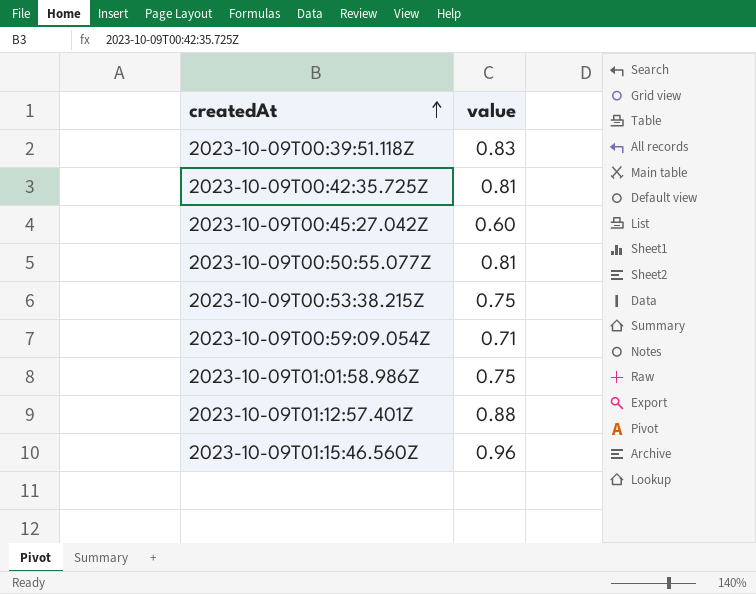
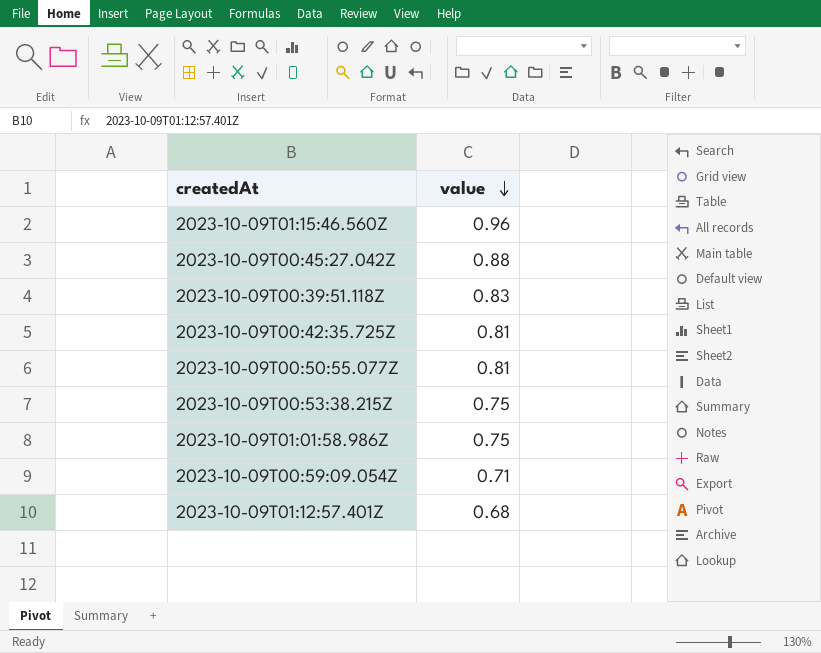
row order: createdAt ascending -> value descending
2023-10-09T00:45:27.042Z | value: 0.60 -> 0.88
2023-10-09T01:12:57.401Z | value: 0.88 -> 0.68

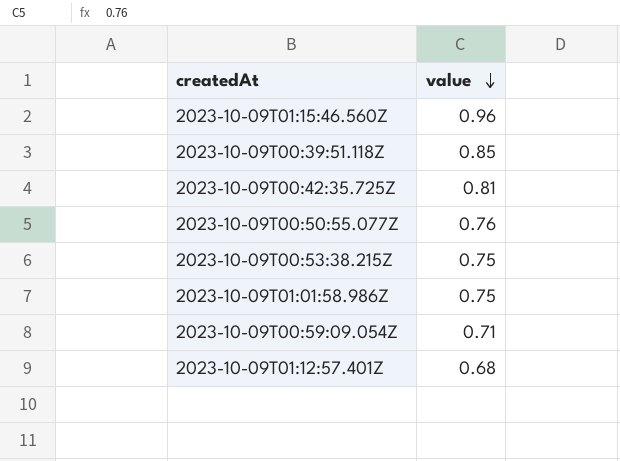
row 2023-10-09T00:45:27.042Z: 0.88 -> none
2023-10-09T00:39:51.118Z | value: 0.83 -> 0.85
2023-10-09T00:50:55.077Z | value: 0.81 -> 0.76

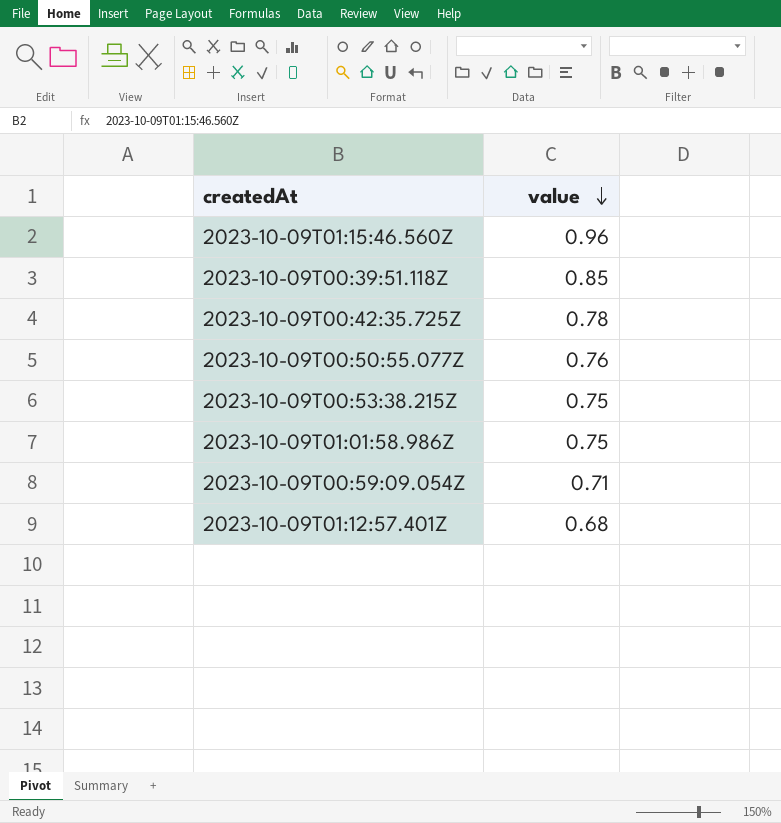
2023-10-09T00:42:35.725Z | value: 0.81 -> 0.78

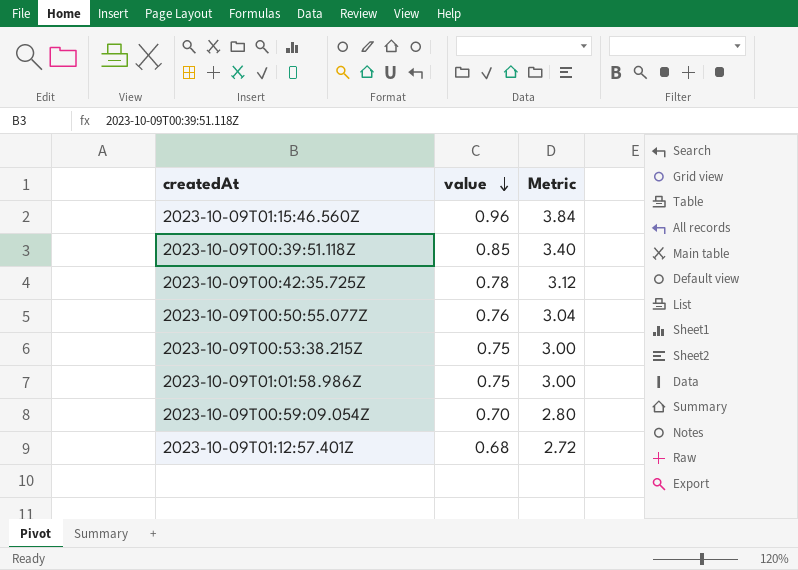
column Metric | formula: none -> [value] * 4
2023-10-09T00:59:09.054Z | value: 0.71 -> 0.70

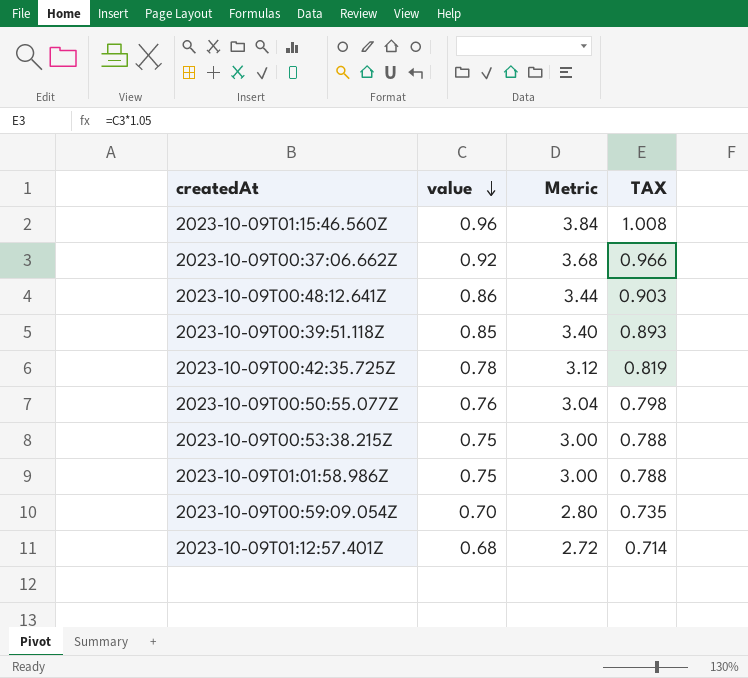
column TAX | formula: none -> [value] * 1.05
row 2023-10-09T00:37:06.662Z: none -> 0.92 | 3.68 | 0.966
row 2023-10-09T00:48:12.641Z: none -> 0.86 | 3.44 | 0.903

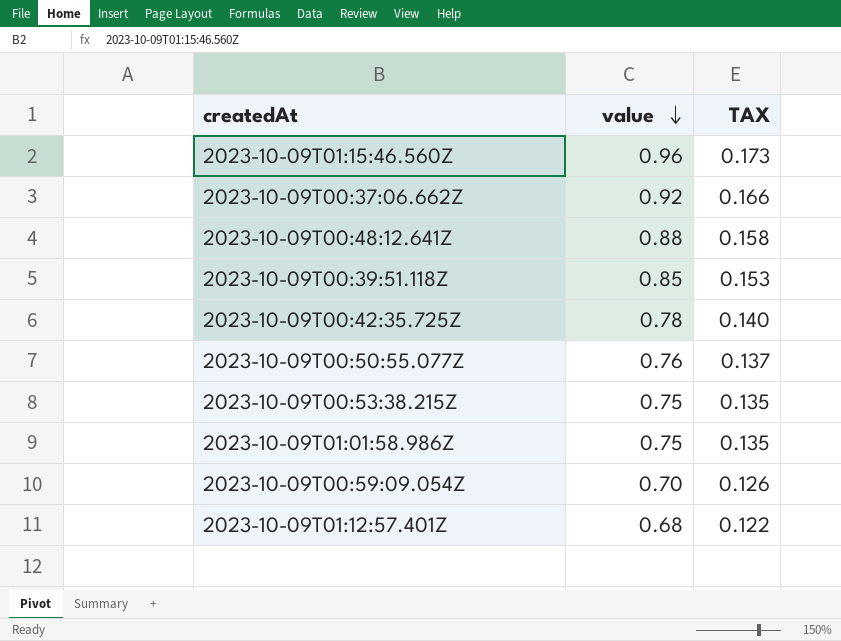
column Metric | formula: [value] * 4 -> none
column TAX | formula: [value] * 1.05 -> [value] * 0.18
2023-10-09T00:48:12.641Z | value: 0.86 -> 0.88

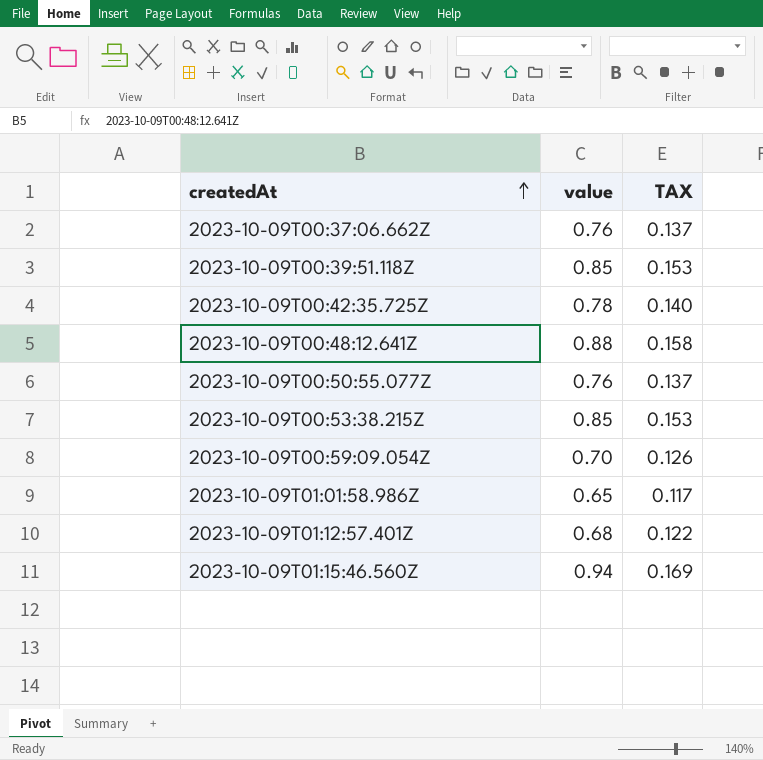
row order: value descending -> createdAt ascending
2023-10-09T00:37:06.662Z | value: 0.92 -> 0.76
2023-10-09T00:37:06.662Z | TAX: 0.166 -> 0.137
2023-10-09T00:53:38.215Z | value: 0.75 -> 0.85
2023-10-09T00:53:38.215Z | TAX: 0.135 -> 0.153
2023-10-09T01:01:58.986Z | value: 0.75 -> 0.65
2023-10-09T01:01:58.986Z | TAX: 0.135 -> 0.117
2023-10-09T01:15:46.560Z | value: 0.96 -> 0.94
2023-10-09T01:15:46.560Z | TAX: 0.173 -> 0.169

